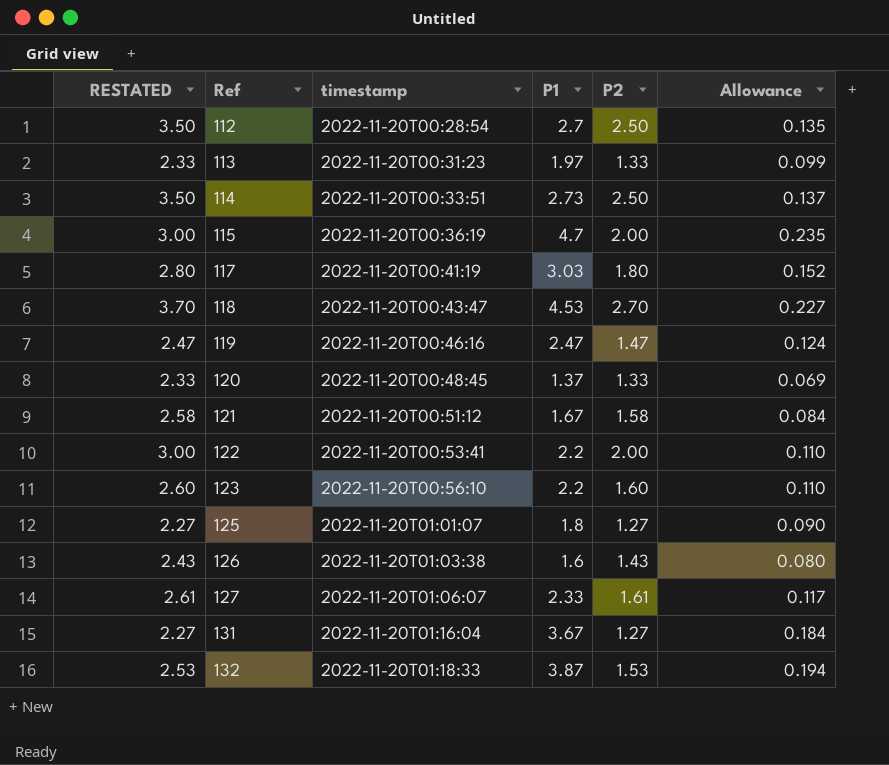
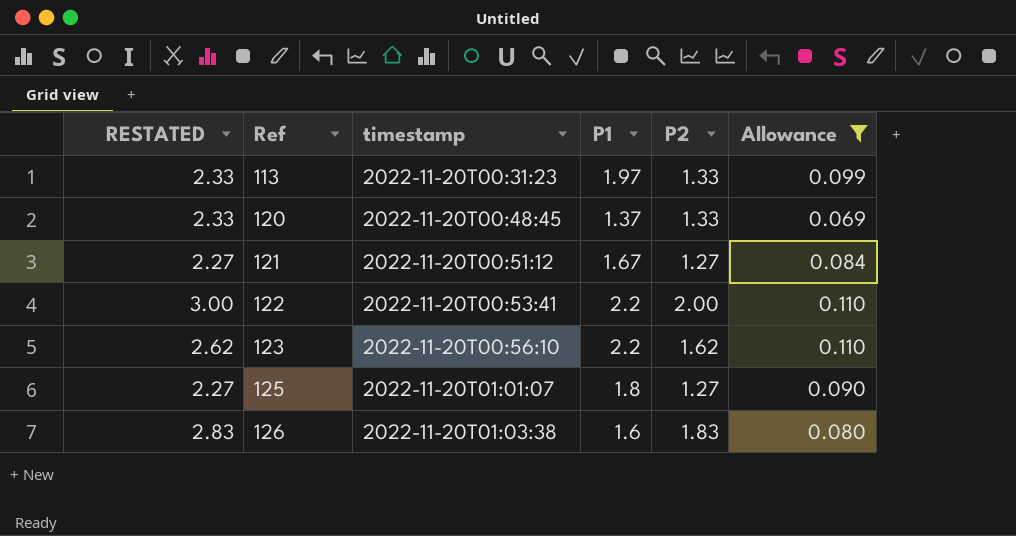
filter: none -> Allowance <= 0.110
121 | RESTATED: 2.58 -> 2.27
121 | P2: 1.58 -> 1.27
123 | RESTATED: 2.60 -> 2.62
123 | P2: 1.60 -> 1.62
126 | RESTATED: 2.43 -> 2.83
126 | P2: 1.43 -> 1.83

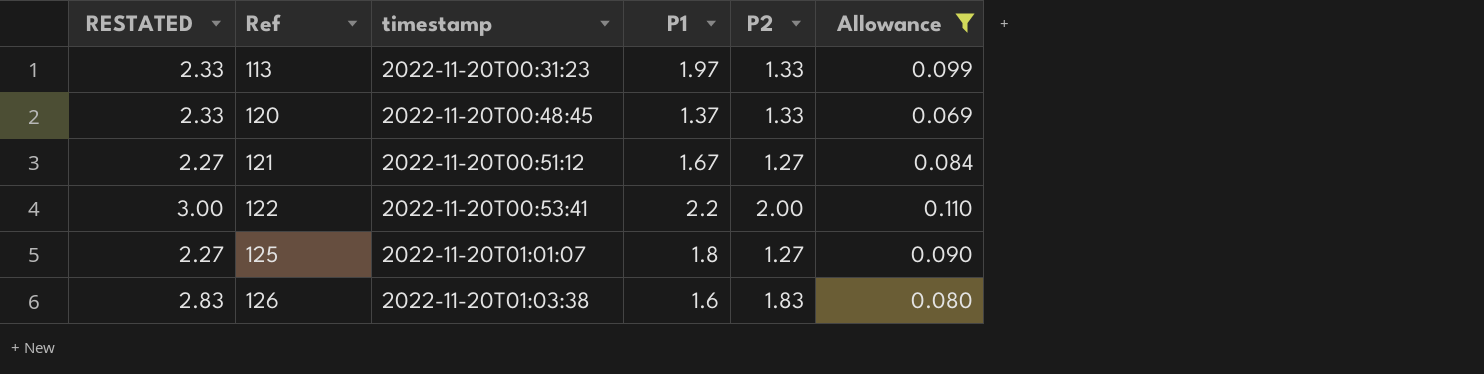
row 123: 2.62 | 2022-11-20T00:56:10 | 2.2 | 1.62 | 0.110 -> none

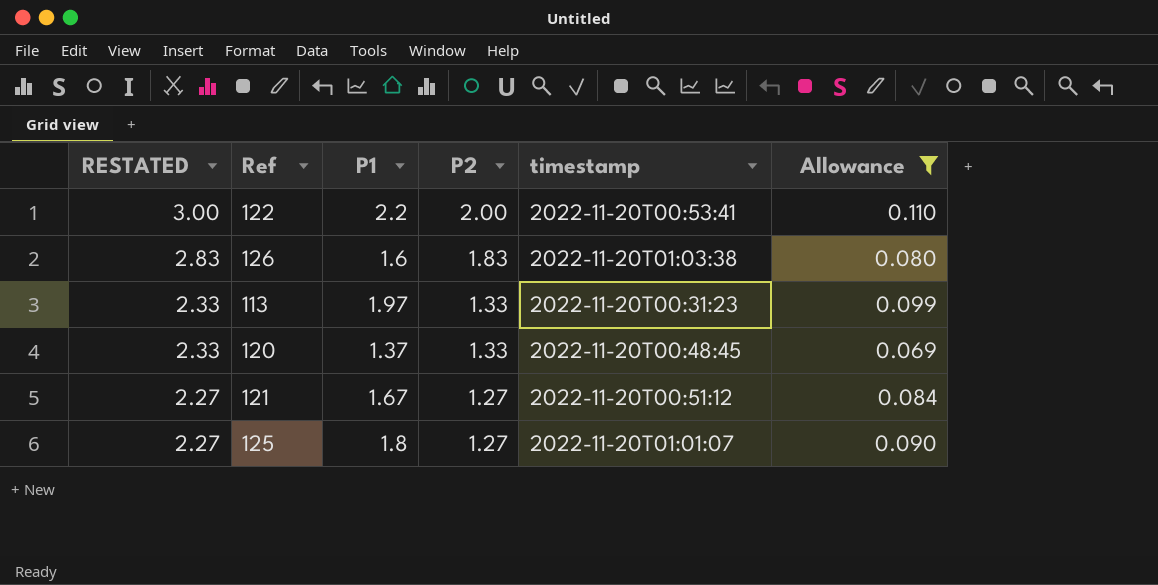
row order: Ref ascending -> RESTATED descending
column timestamp | position: 3 -> 5

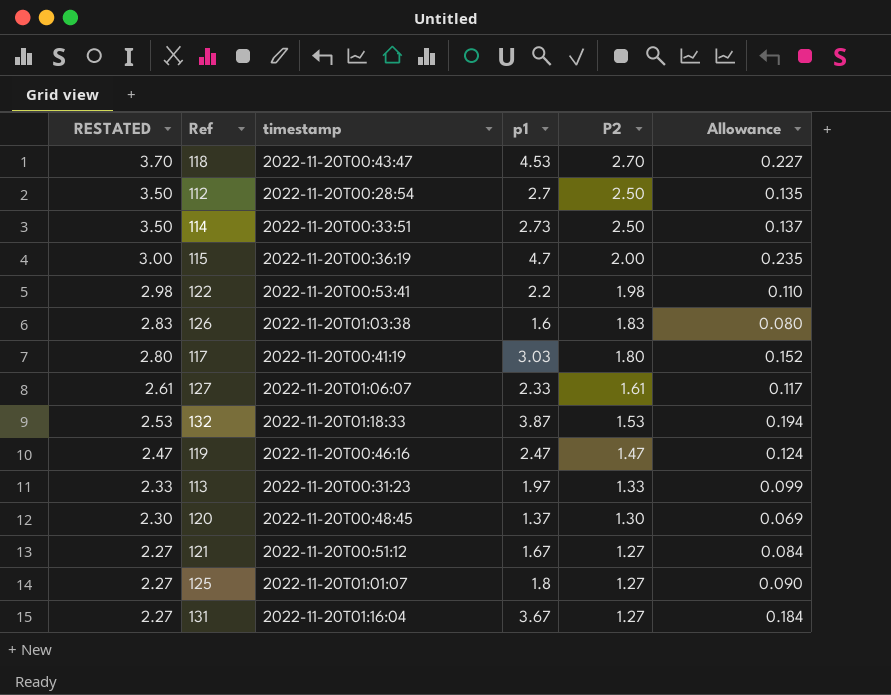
filter: Allowance <= 0.110 -> none
column timestamp | position: 5 -> 3
column name: P1 -> p1
122 | RESTATED: 3.00 -> 2.98
122 | P2: 2.00 -> 1.98
120 | RESTATED: 2.33 -> 2.30
120 | P2: 1.33 -> 1.30

